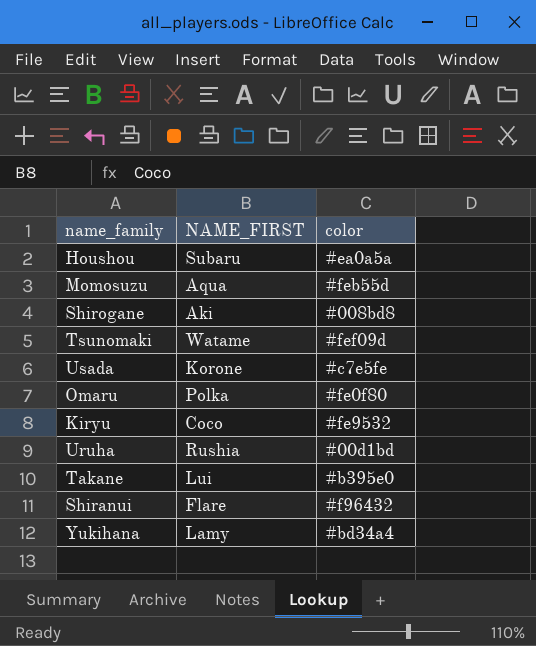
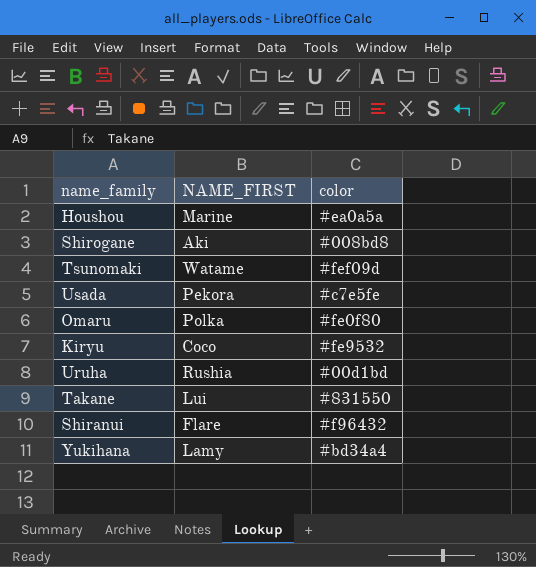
row Momosuzu: Aqua | #feb55d -> none
Houshou | NAME_FIRST: Subaru -> Marine
Usada | NAME_FIRST: Korone -> Pekora
Takane | color: #b395e0 -> #831550

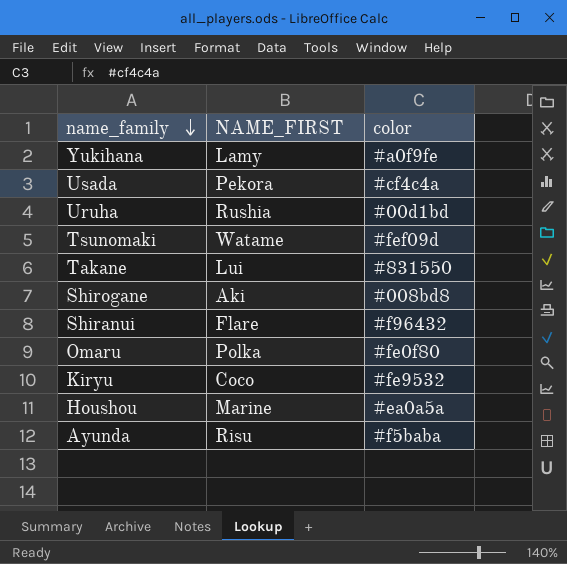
row order: none -> name_family descending
Yukihana | color: #bd34a4 -> #a0f9fe
Usada | color: #c7e5fe -> #cf4c4a
row Ayunda: none -> Risu | #f5baba

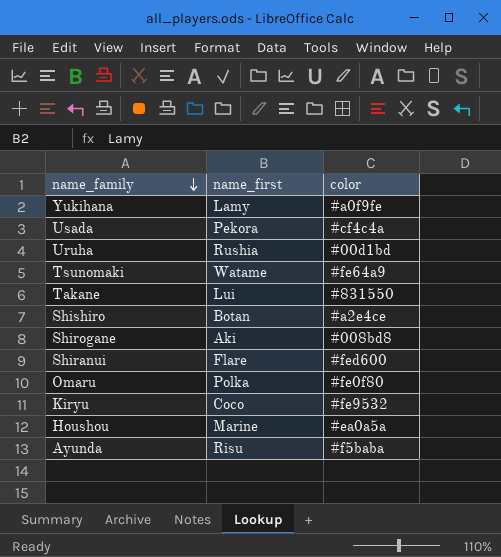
column name: NAME_FIRST -> name_first
Tsunomaki | color: #fef09d -> #fe64a9
row Shishiro: none -> Botan | #a2e4ce
Shiranui | color: #f96432 -> #fed600

